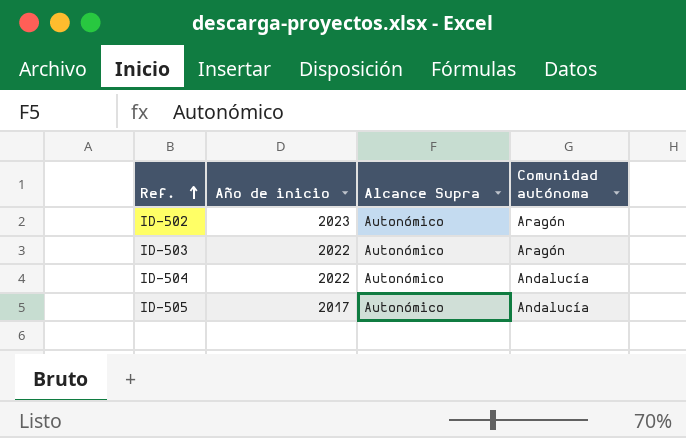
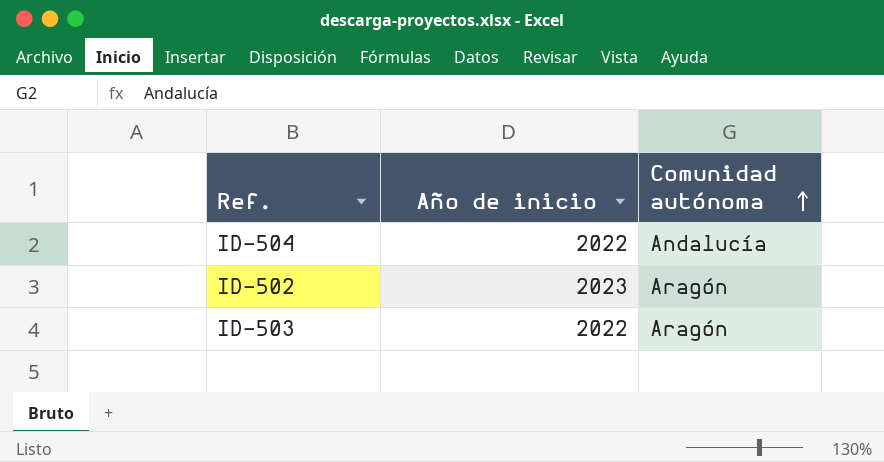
row order: Ref. ascending -> Comunidad autónoma ascending
column Alcance Supra | position: 3 -> none
row ID-505: 2017 | Autonómico | Andalucía -> none

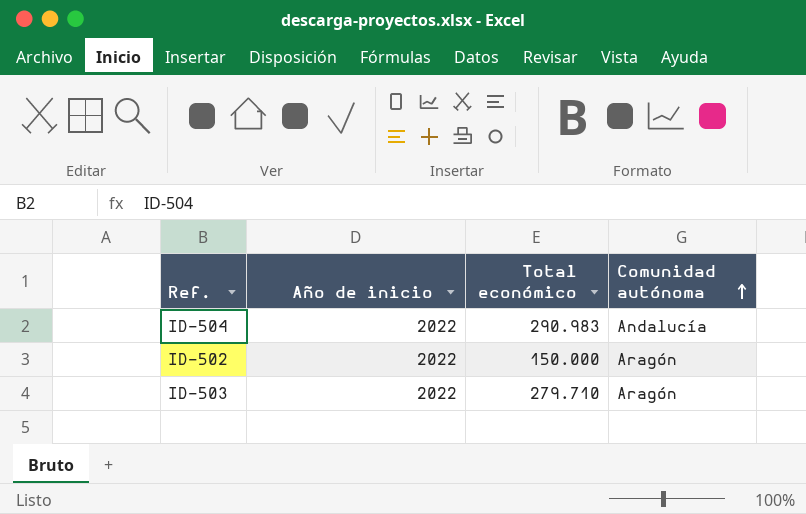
column Total económico | position: none -> 3
ID-502 | Año de inicio: 2023 -> 2022

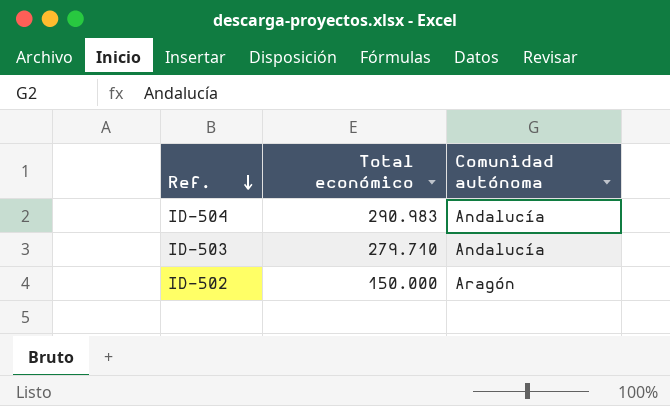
row order: Comunidad autónoma ascending -> Ref. descending
column Año de inicio | position: 2 -> none
ID-503 | Comunidad autónoma: Aragón -> Andalucía

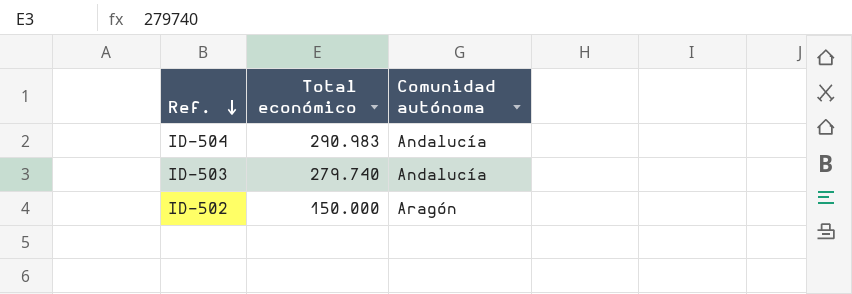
ID-503 | Total económico: 279.710 -> 279.740

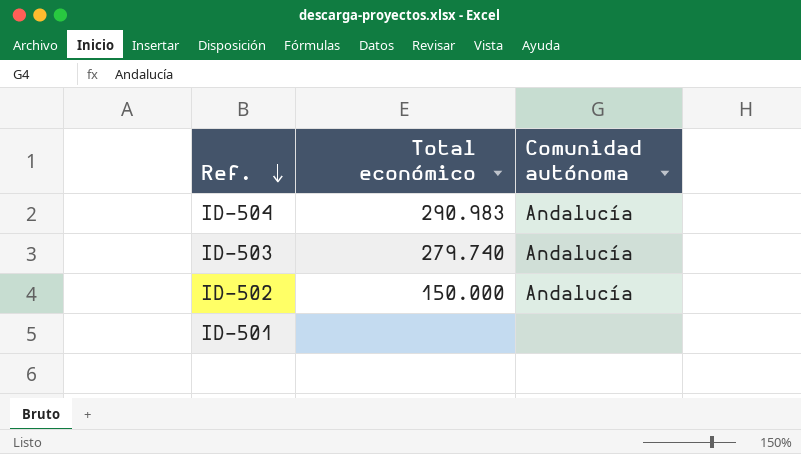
ID-502 | Comunidad autónoma: Aragón -> Andalucía
row ID-501: none -> none | none

